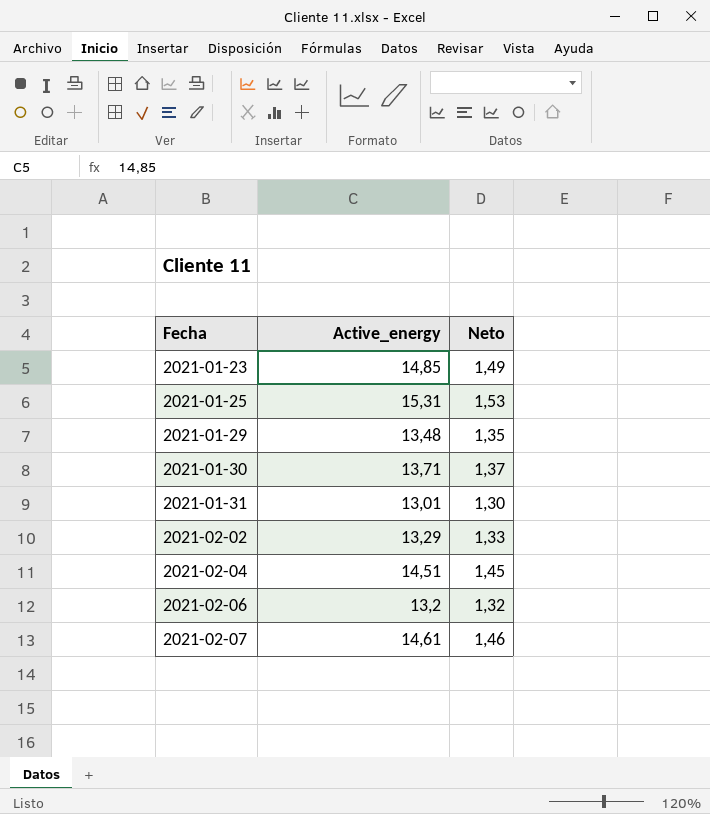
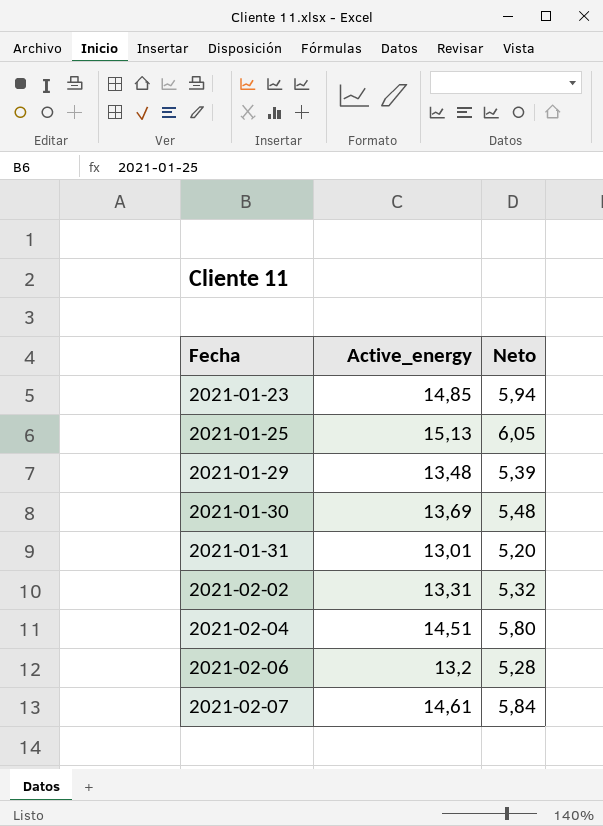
column Neto | formula: [Active_energy] * 0,1 -> [Active_energy] * 0,4
2021-01-25 | Active_energy: 15,31 -> 15,13
2021-01-30 | Active_energy: 13,71 -> 13,69
2021-02-02 | Active_energy: 13,29 -> 13,31

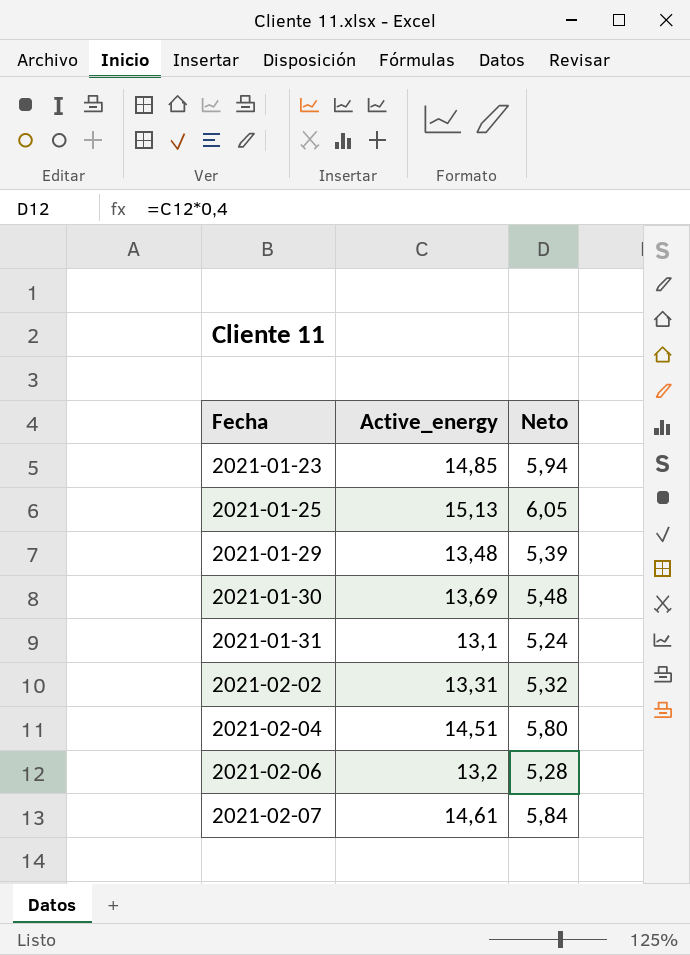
2021-01-31 | Active_energy: 13,01 -> 13,1
2021-01-31 | Neto: 5,20 -> 5,24

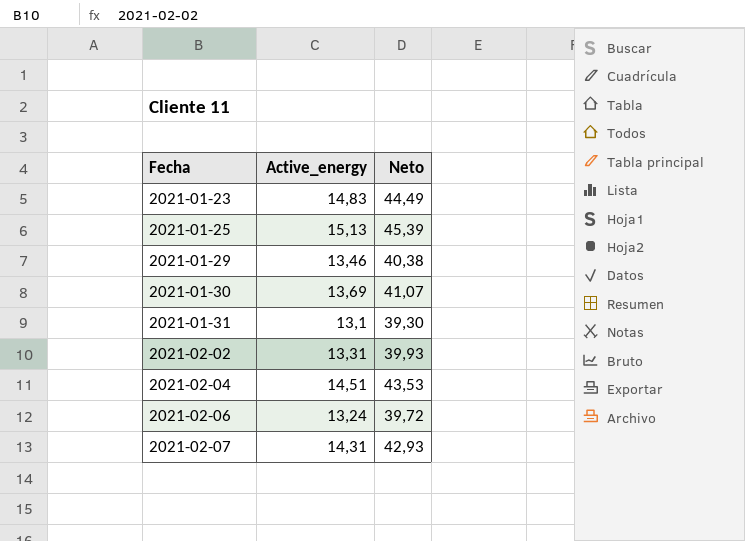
column Neto | formula: [Active_energy] * 0,4 -> [Active_energy] * 3
2021-01-23 | Active_energy: 14,85 -> 14,83
2021-01-29 | Active_energy: 13,48 -> 13,46
2021-02-06 | Active_energy: 13,2 -> 13,24
2021-02-07 | Active_energy: 14,61 -> 14,31

